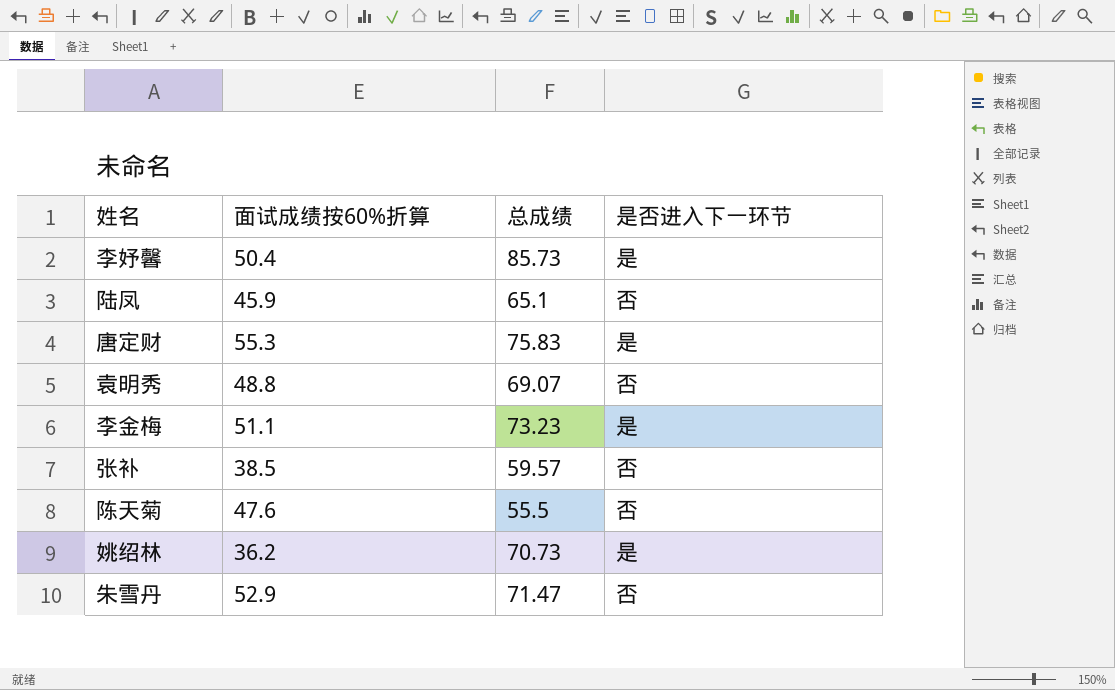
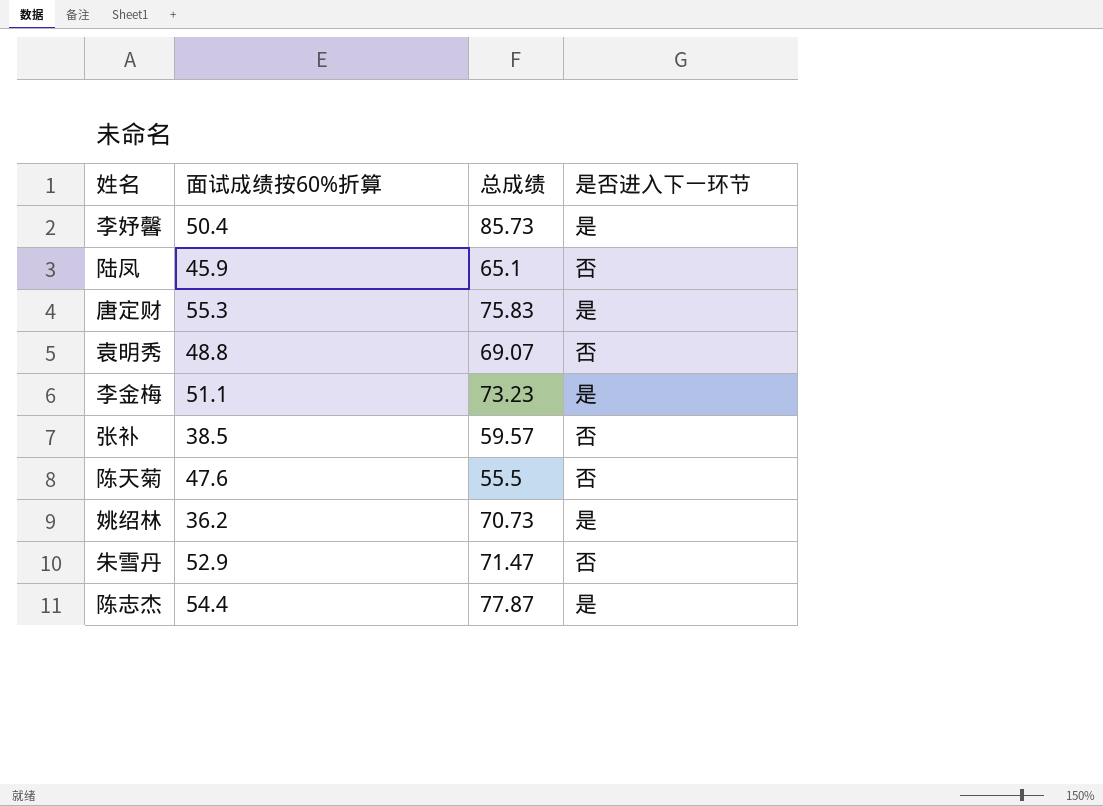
row 陈志杰: none -> 54.4 | 77.87 | 是

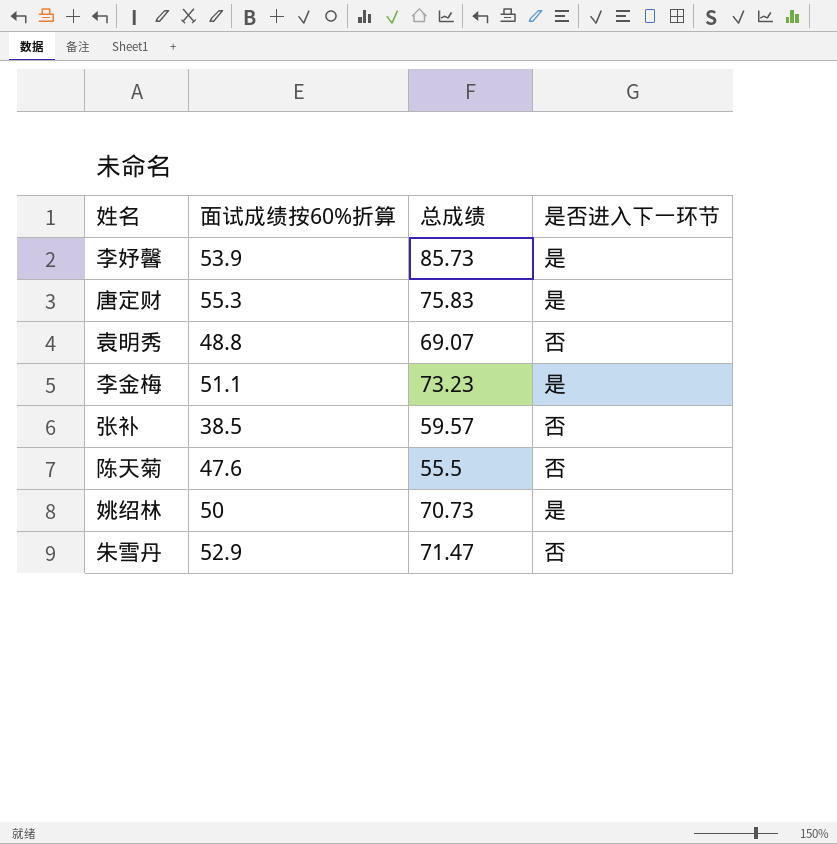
row 陆凤: 45.9 | 65.1 | 否 -> none
row 陈志杰: 54.4 | 77.87 | 是 -> none
李妤馨 | 面试成绩按60%折算: 50.4 -> 53.9
姚绍林 | 面试成绩按60%折算: 36.2 -> 50

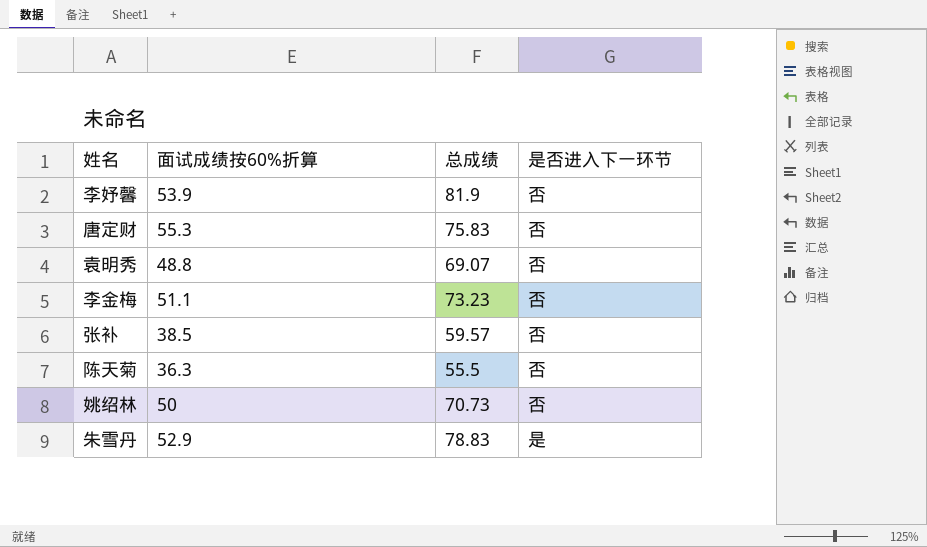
李妤馨 | 总成绩: 85.73 -> 81.9
李妤馨 | 是否进入下一环节: 是 -> 否
唐定财 | 是否进入下一环节: 是 -> 否
李金梅 | 是否进入下一环节: 是 -> 否
陈天菊 | 面试成绩按60%折算: 47.6 -> 36.3
姚绍林 | 是否进入下一环节: 是 -> 否
朱雪丹 | 总成绩: 71.47 -> 78.83
朱雪丹 | 是否进入下一环节: 否 -> 是

